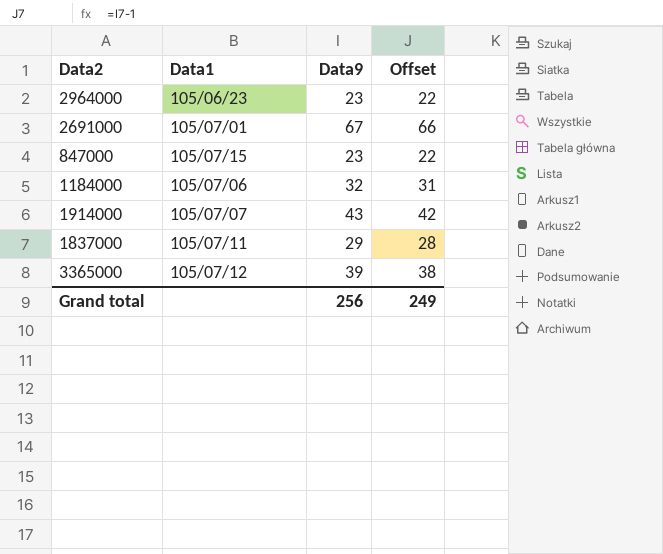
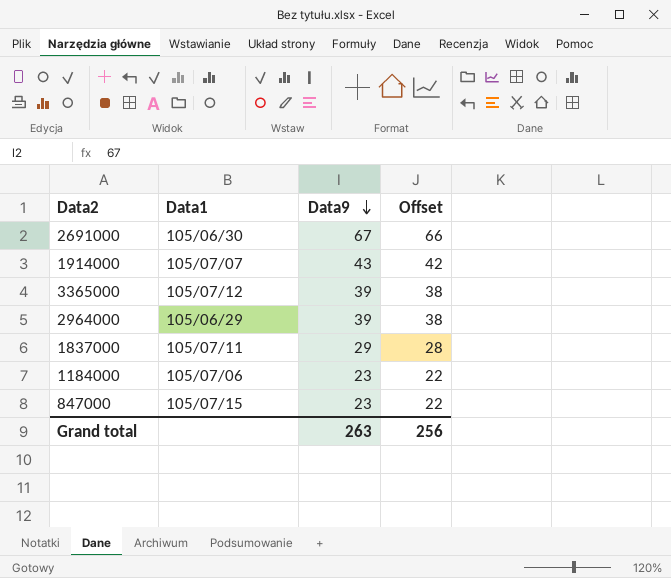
row order: none -> Data9 descending
2691000 | Data1: 105/07/01 -> 105/06/30
2964000 | Data1: 105/06/23 -> 105/06/29
2964000 | Data9: 23 -> 39
2964000 | Offset: 22 -> 38
1184000 | Data9: 32 -> 23
1184000 | Offset: 31 -> 22
Grand total | Data9: 256 -> 263
Grand total | Offset: 249 -> 256

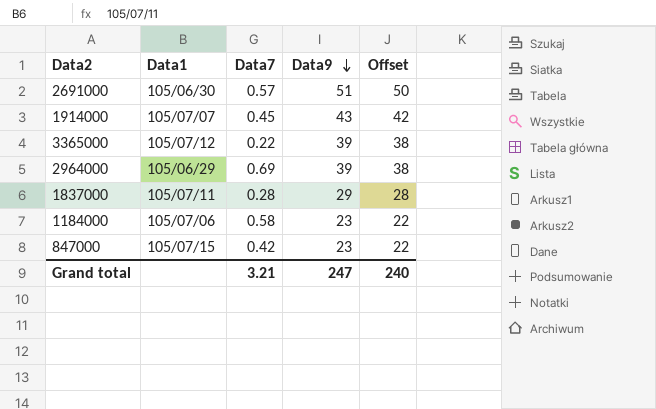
column Data7 | position: none -> 3
2691000 | Data9: 67 -> 51
2691000 | Offset: 66 -> 50
Grand total | Data9: 263 -> 247
Grand total | Offset: 256 -> 240

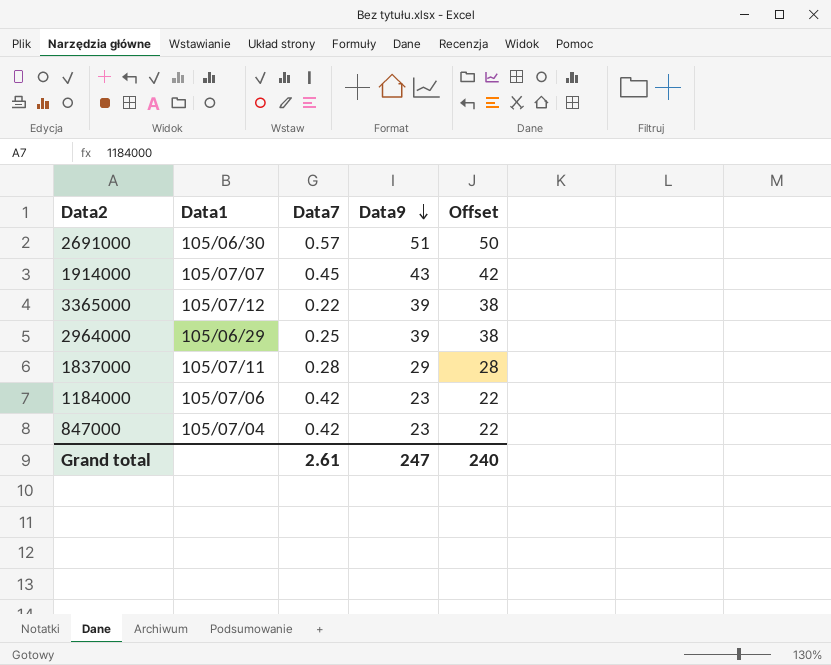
2964000 | Data7: 0.69 -> 0.25
1184000 | Data7: 0.58 -> 0.42
847000 | Data1: 105/07/15 -> 105/07/04
Grand total | Data7: 3.21 -> 2.61

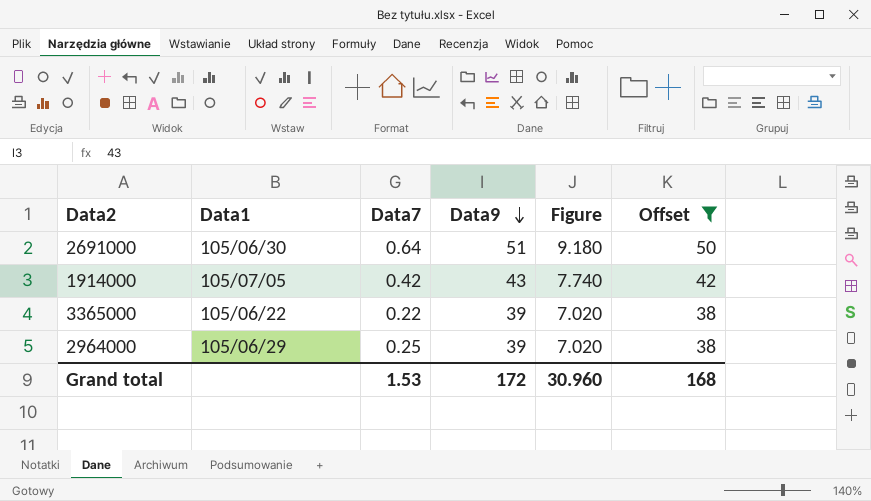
filter: none -> Offset >= 38
column Figure | formula: none -> [Data9] * 0.18
2691000 | Data7: 0.57 -> 0.64
1914000 | Data1: 105/07/07 -> 105/07/05
1914000 | Data7: 0.45 -> 0.42
3365000 | Data1: 105/07/12 -> 105/06/22
Grand total | Data7: 2.61 -> 1.53
Grand total | Data9: 247 -> 172
Grand total | Offset: 240 -> 168

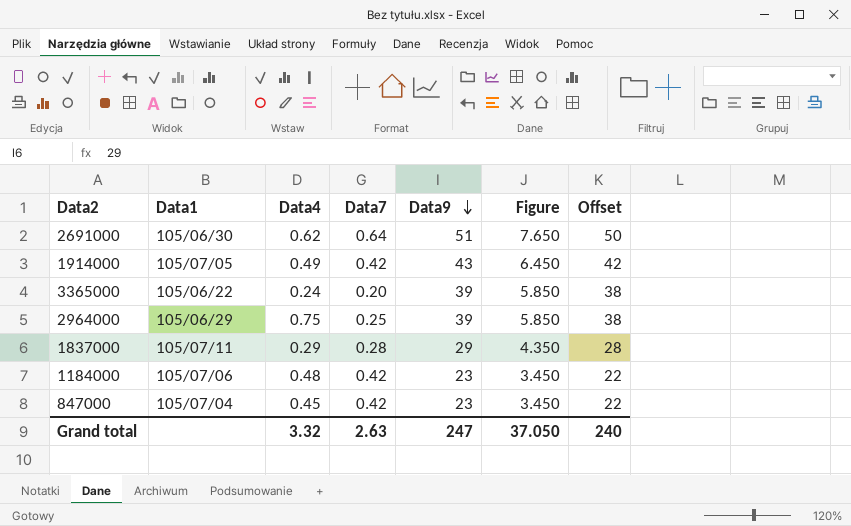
filter: Offset >= 38 -> none
column Data4 | position: none -> 3
column Figure | formula: [Data9] * 0.18 -> [Data9] * 0.15
3365000 | Data7: 0.22 -> 0.20
Grand total | Data7: 1.53 -> 2.63
Grand total | Data9: 172 -> 247
Grand total | Figure: 30.960 -> 37.050
Grand total | Offset: 168 -> 240

